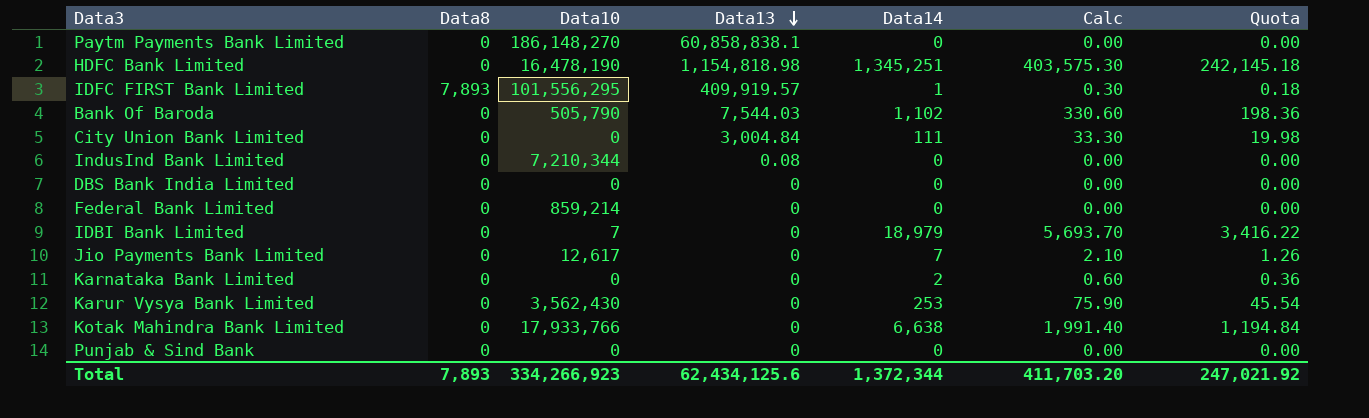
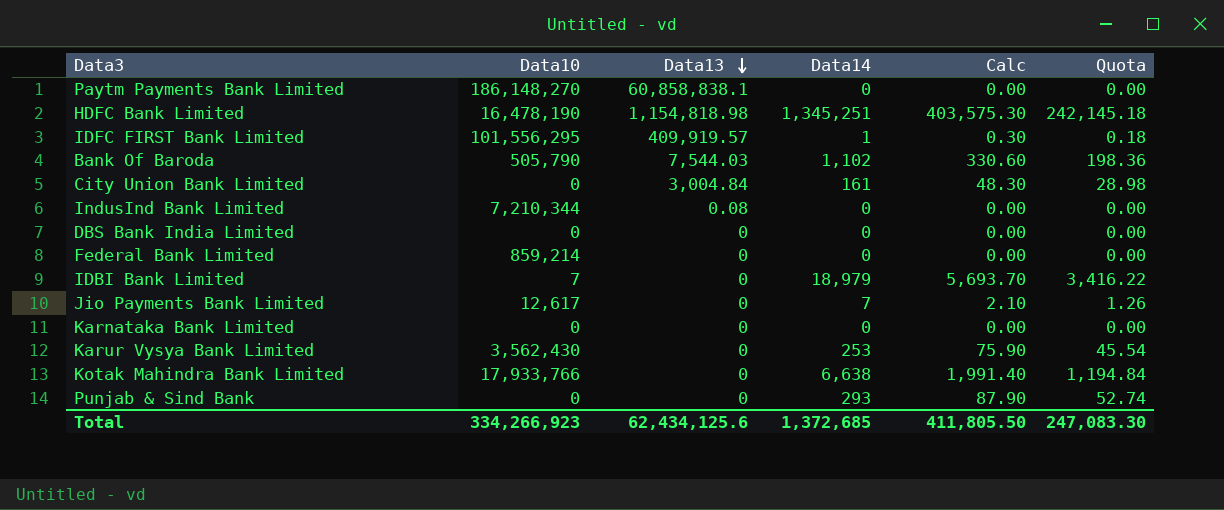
column Data8 | position: 2 -> none
City Union Bank Limited | Data14: 111 -> 161
City Union Bank Limited | Calc: 33.30 -> 48.30
City Union Bank Limited | Quota: 19.98 -> 28.98
Karnataka Bank Limited | Data14: 2 -> 0
Karnataka Bank Limited | Calc: 0.60 -> 0.00
Karnataka Bank Limited | Quota: 0.36 -> 0.00
Punjab & Sind Bank | Data14: 0 -> 293
Punjab & Sind Bank | Calc: 0.00 -> 87.90
Punjab & Sind Bank | Quota: 0.00 -> 52.74
Total | Data14: 1,372,344 -> 1,372,685
Total | Calc: 411,703.20 -> 411,805.50
Total | Quota: 247,021.92 -> 247,083.30

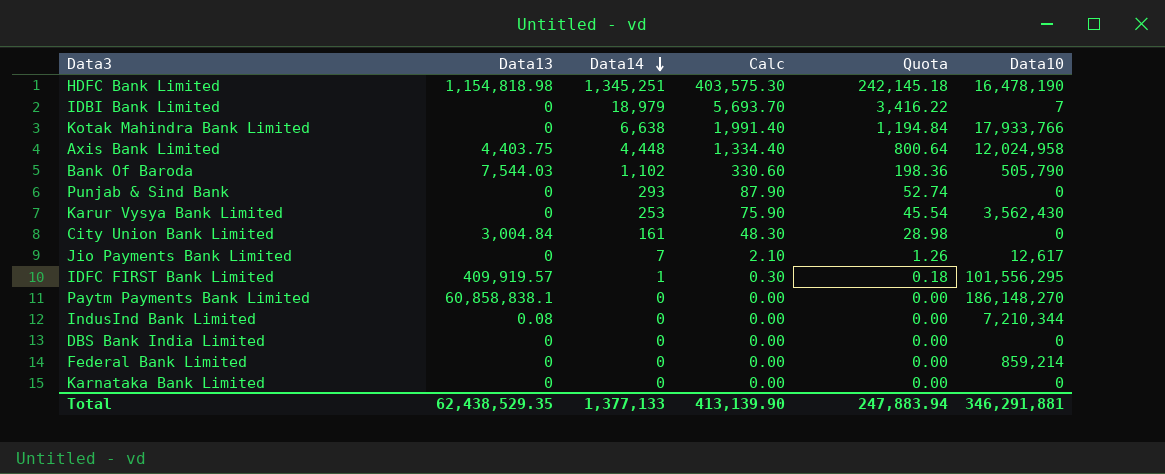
row order: Data13 descending -> Data14 descending
column Data10 | position: 2 -> 6
row Axis Bank Limited: none -> 4,403.75 | 4,448 | 1,334.40 | 800.64 | 12,024,958
Total | Data13: 62,434,125.6 -> 62,438,529.35
Total | Data14: 1,372,685 -> 1,377,133
Total | Calc: 411,805.50 -> 413,139.90
Total | Quota: 247,083.30 -> 247,883.94
Total | Data10: 334,266,923 -> 346,291,881

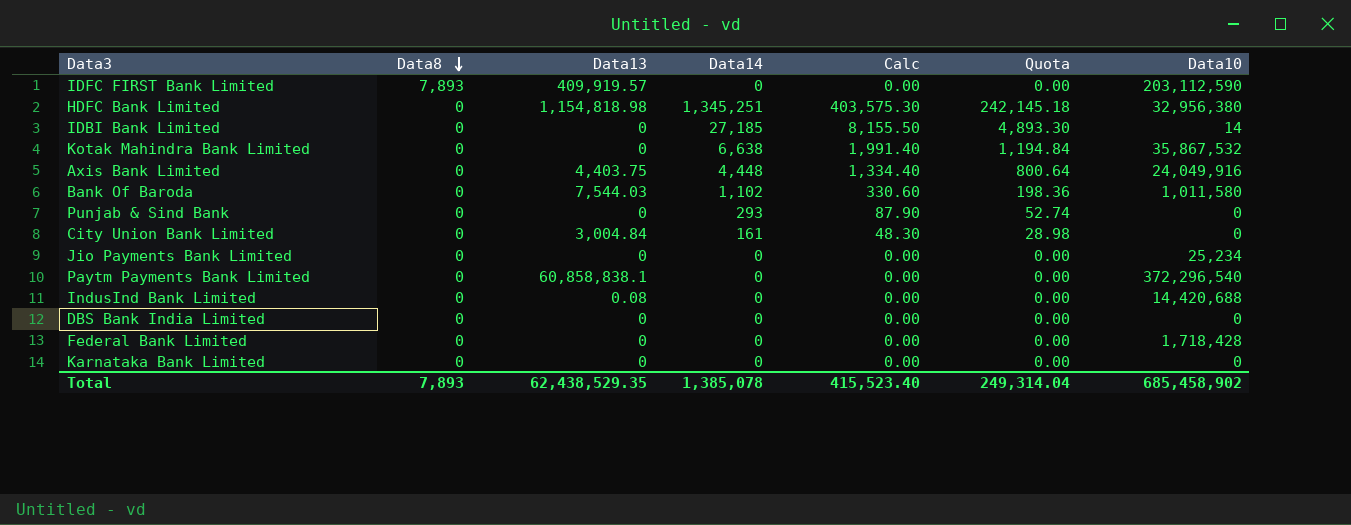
row order: Data14 descending -> Data8 descending
column Data8 | position: none -> 2
row Karur Vysya Bank Limited: 0 | 253 | 75.90 | 45.54 | 3,562,430 -> none
IDFC FIRST Bank Limited | Data14: 1 -> 0
IDFC FIRST Bank Limited | Calc: 0.30 -> 0.00
IDFC FIRST Bank Limited | Quota: 0.18 -> 0.00
IDFC FIRST Bank Limited | Data10: 101,556,295 -> 203,112,590
HDFC Bank Limited | Data10: 16,478,190 -> 32,956,380
IDBI Bank Limited | Data14: 18,979 -> 27,185
IDBI Bank Limited | Calc: 5,693.70 -> 8,155.50
IDBI Bank Limited | Quota: 3,416.22 -> 4,893.30
IDBI Bank Limited | Data10: 7 -> 14
Kotak Mahindra Bank Limited | Data10: 17,933,766 -> 35,867,532
Axis Bank Limited | Data10: 12,024,958 -> 24,049,916
Bank Of Baroda | Data10: 505,790 -> 1,011,580
Jio Payments Bank Limited | Data14: 7 -> 0
Jio Payments Bank Limited | Calc: 2.10 -> 0.00
Jio Payments Bank Limited | Quota: 1.26 -> 0.00
Jio Payments Bank Limited | Data10: 12,617 -> 25,234
Paytm Payments Bank Limited | Data10: 186,148,270 -> 372,296,540
IndusInd Bank Limited | Data10: 7,210,344 -> 14,420,688
Federal Bank Limited | Data10: 859,214 -> 1,718,428
Total | Data14: 1,377,133 -> 1,385,078
Total | Calc: 413,139.90 -> 415,523.40
Total | Quota: 247,883.94 -> 249,314.04
Total | Data10: 346,291,881 -> 685,458,902

